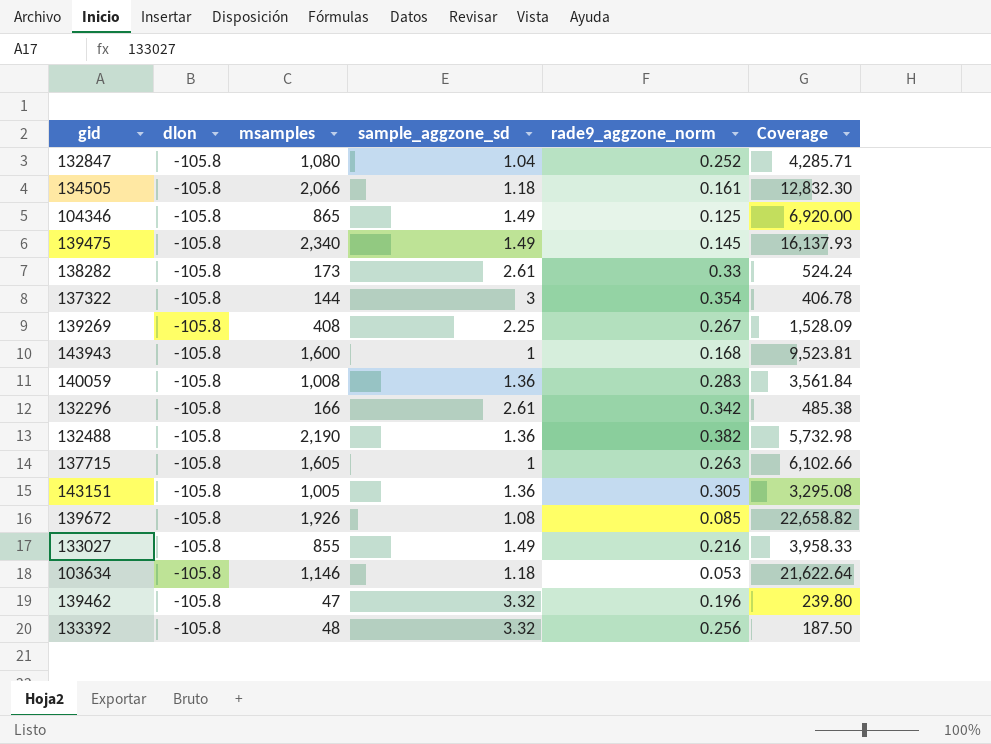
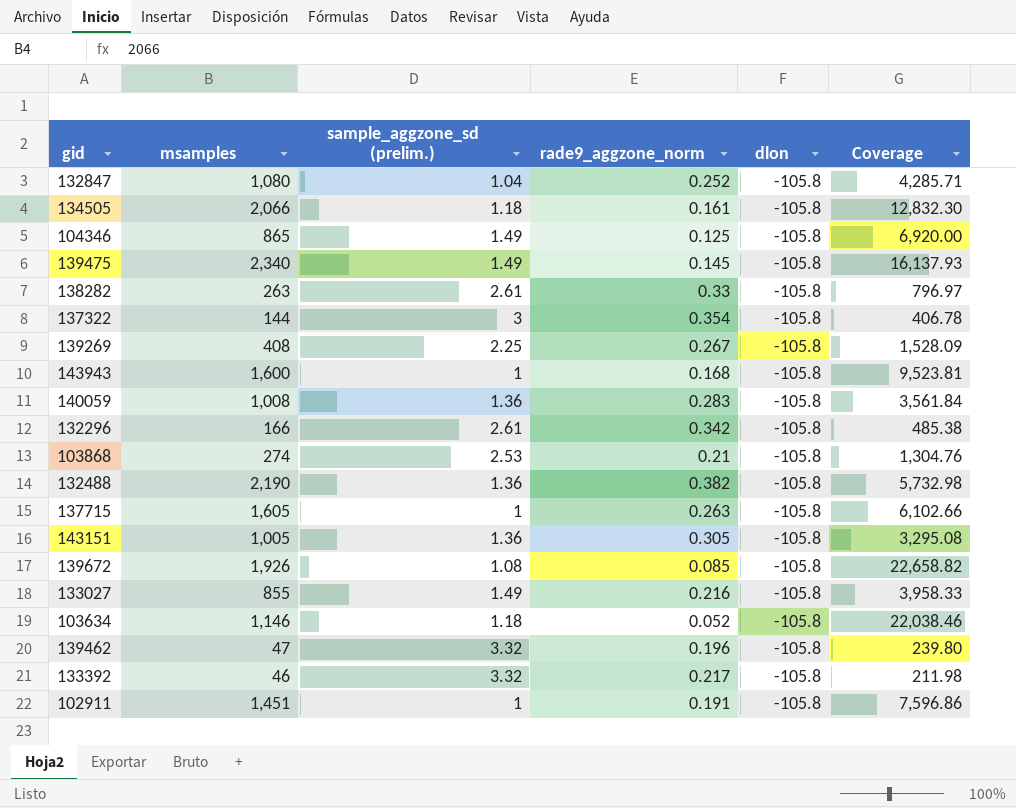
column name: sample_aggzone_sd -> sample_aggzone_sd (prelim.)
column dlon | position: 2 -> 5
138282 | msamples: 173 -> 263
138282 | Coverage: 524.24 -> 796.97
row 103868: none -> 274 | 2.53 | 0.21 | -105.8 | 1,304.76
103634 | rade9_aggzone_norm: 0.053 -> 0.052
103634 | Coverage: 21,622.64 -> 22,038.46
133392 | msamples: 48 -> 46
133392 | rade9_aggzone_norm: 0.256 -> 0.217
133392 | Coverage: 187.50 -> 211.98
row 102911: none -> 1,451 | 1 | 0.191 | -105.8 | 7,596.86

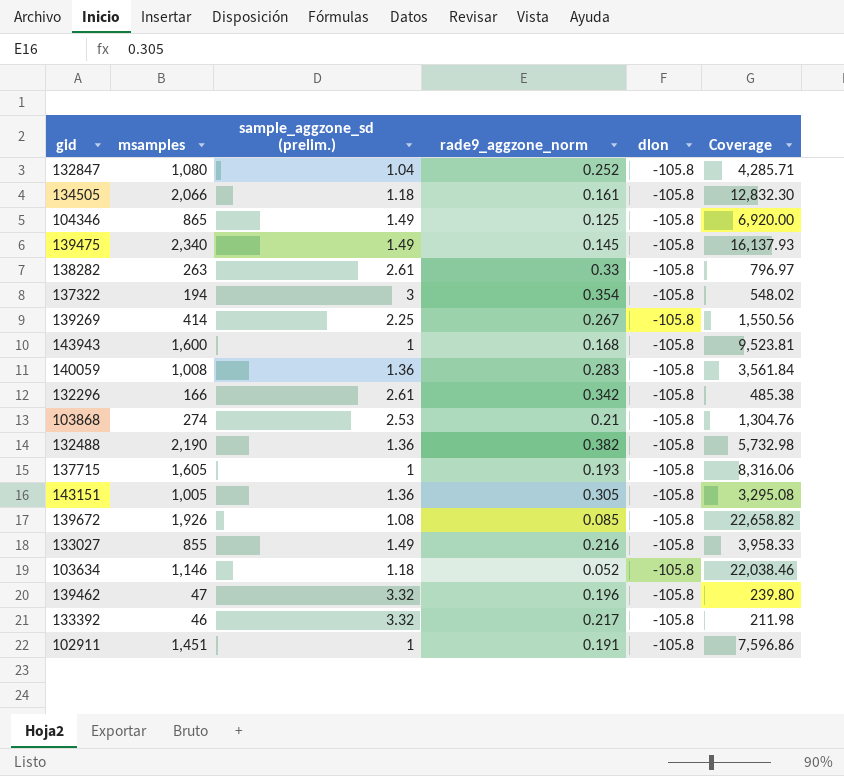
137322 | msamples: 144 -> 194
137322 | Coverage: 406.78 -> 548.02
139269 | msamples: 408 -> 414
139269 | Coverage: 1,528.09 -> 1,550.56
137715 | rade9_aggzone_norm: 0.263 -> 0.193
137715 | Coverage: 6,102.66 -> 8,316.06

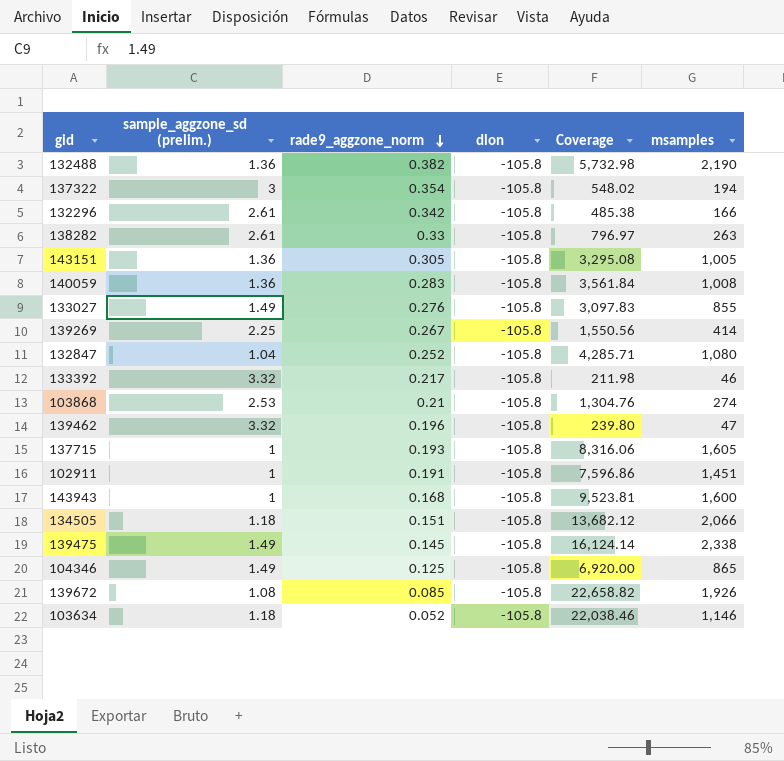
row order: none -> rade9_aggzone_norm descending
column msamples | position: 2 -> 6
133027 | rade9_aggzone_norm: 0.216 -> 0.276
133027 | Coverage: 3,958.33 -> 3,097.83
134505 | rade9_aggzone_norm: 0.161 -> 0.151
134505 | Coverage: 12,832.30 -> 13,682.12
139475 | Coverage: 16,137.93 -> 16,124.14
139475 | msamples: 2,340 -> 2,338

